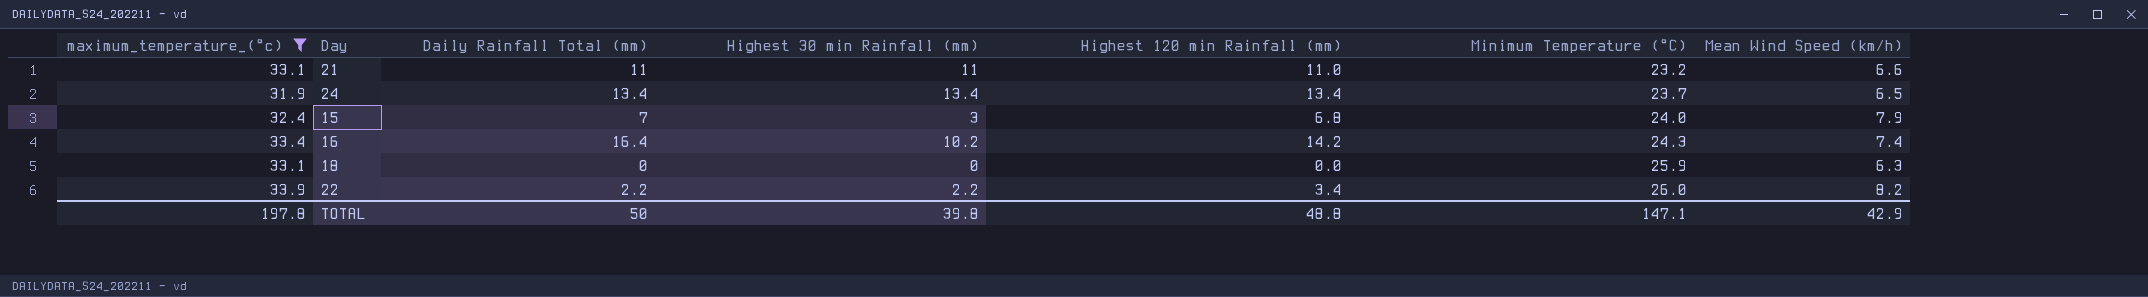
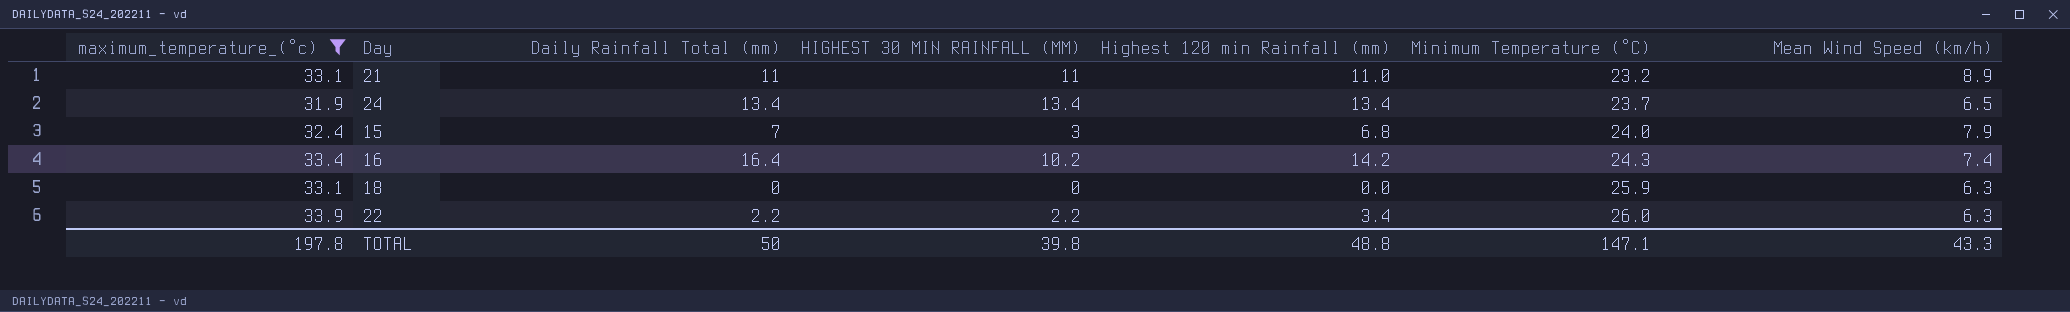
column name: Highest 30 min Rainfall (mm) -> HIGHEST 30 MIN RAINFALL (MM)
21 | Mean Wind Speed (km/h): 6.6 -> 8.9
22 | Mean Wind Speed (km/h): 8.2 -> 6.3
TOTAL | Mean Wind Speed (km/h): 42.9 -> 43.3

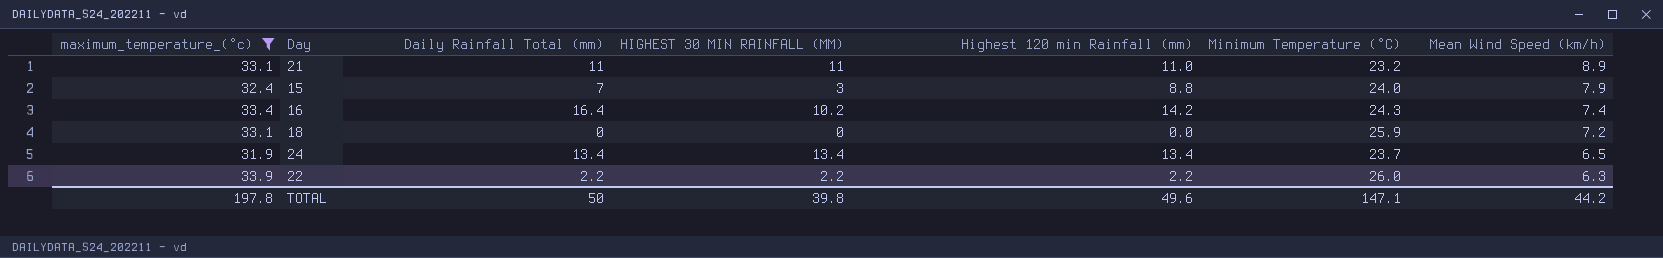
row order: Minimum Temperature (°C) ascending -> Mean Wind Speed (km/h) descending
15 | Highest 120 min Rainfall (mm): 6.8 -> 8.8
18 | Mean Wind Speed (km/h): 6.3 -> 7.2
22 | Highest 120 min Rainfall (mm): 3.4 -> 2.2
TOTAL | Highest 120 min Rainfall (mm): 48.8 -> 49.6
TOTAL | Mean Wind Speed (km/h): 43.3 -> 44.2

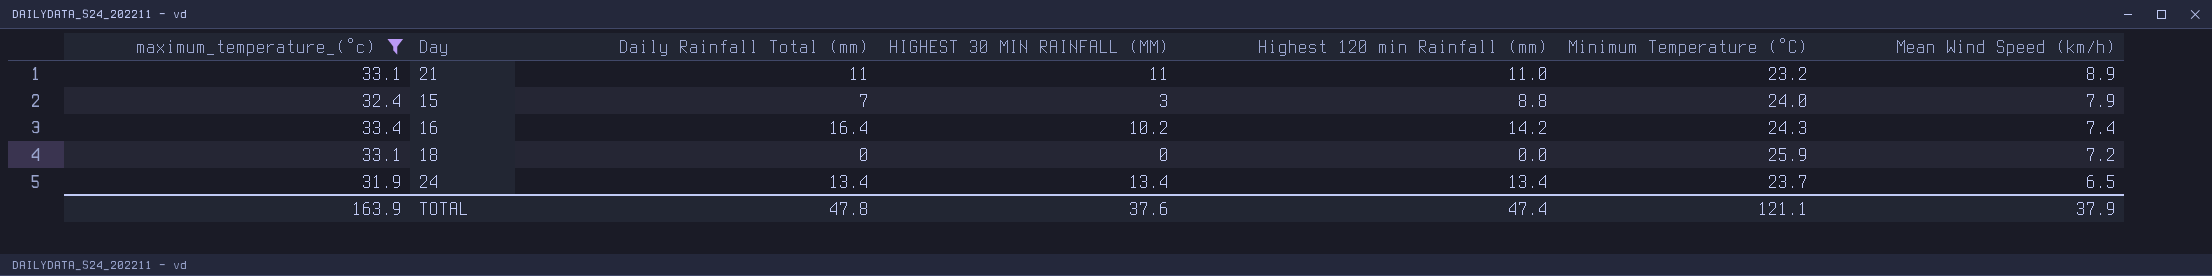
row 22: 33.9 | 2.2 | 2.2 | 2.2 | 26.0 | 6.3 -> none
TOTAL | maximum_temperature_(°c): 197.8 -> 163.9
TOTAL | Daily Rainfall Total (mm): 50 -> 47.8
TOTAL | HIGHEST 30 MIN RAINFALL (MM): 39.8 -> 37.6
TOTAL | Highest 120 min Rainfall (mm): 49.6 -> 47.4
TOTAL | Minimum Temperature (°C): 147.1 -> 121.1
TOTAL | Mean Wind Speed (km/h): 44.2 -> 37.9

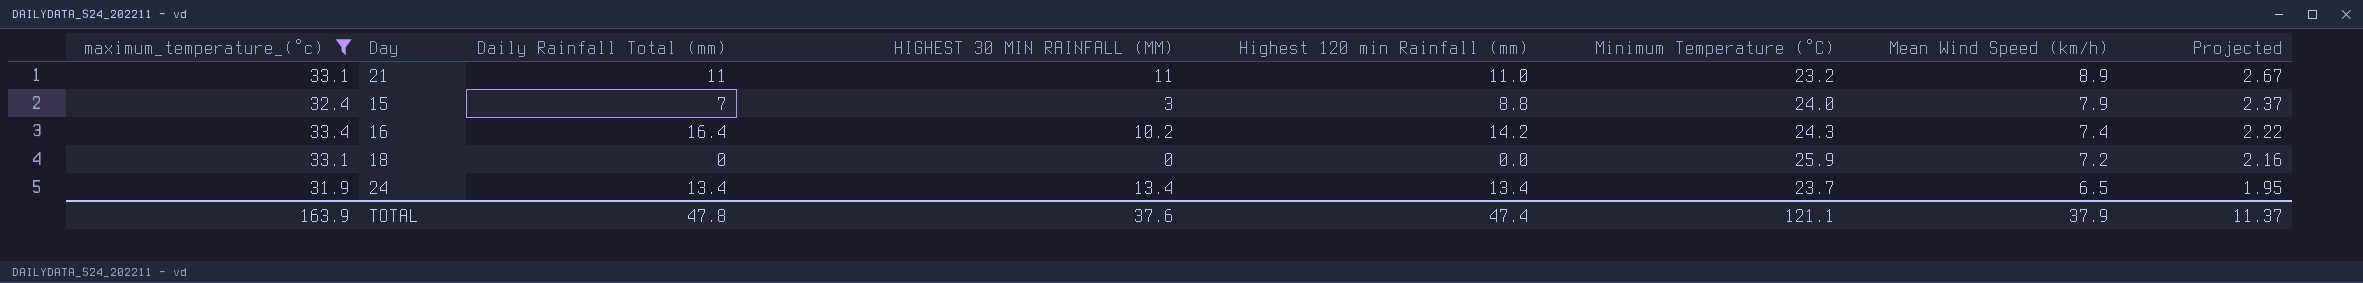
column Projected | formula: none -> [Mean Wind Speed (km/h)] * 0.3

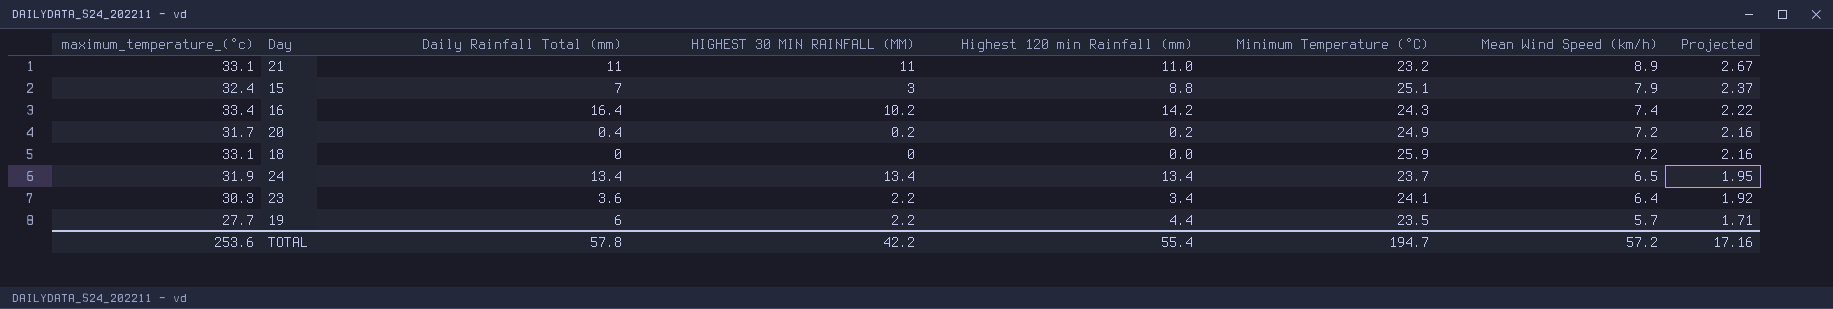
filter: maximum_temperature_(°c) >= 31.9 -> none
15 | Minimum Temperature (°C): 24.0 -> 25.1
TOTAL | maximum_temperature_(°c): 163.9 -> 253.6
TOTAL | Daily Rainfall Total (mm): 47.8 -> 57.8
TOTAL | HIGHEST 30 MIN RAINFALL (MM): 37.6 -> 42.2
TOTAL | Highest 120 min Rainfall (mm): 47.4 -> 55.4
TOTAL | Minimum Temperature (°C): 121.1 -> 194.7
TOTAL | Mean Wind Speed (km/h): 37.9 -> 57.2
TOTAL | Projected: 11.37 -> 17.16

